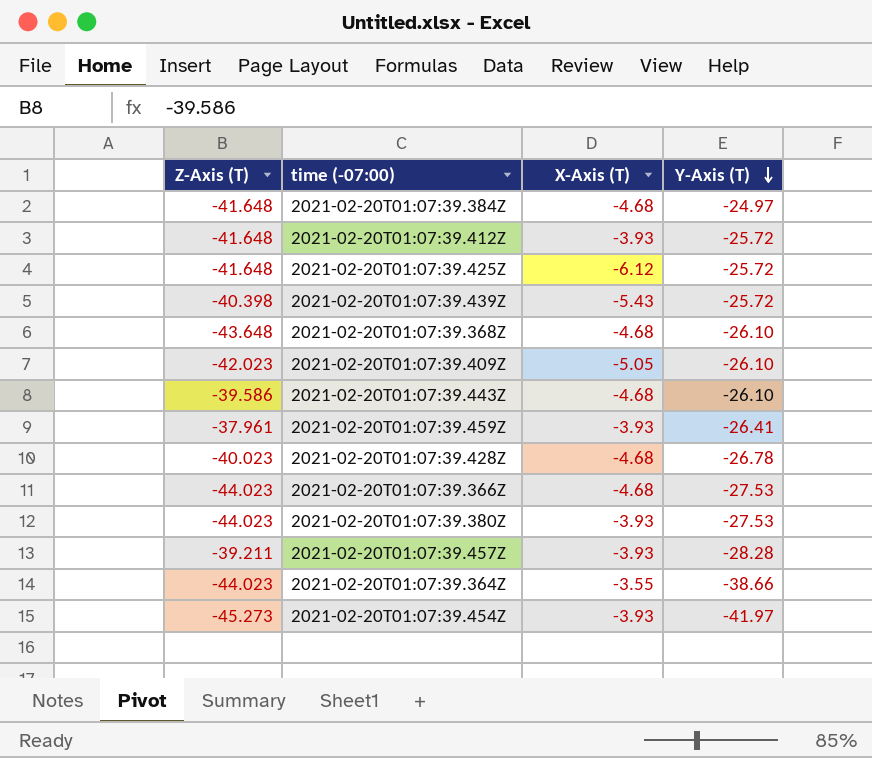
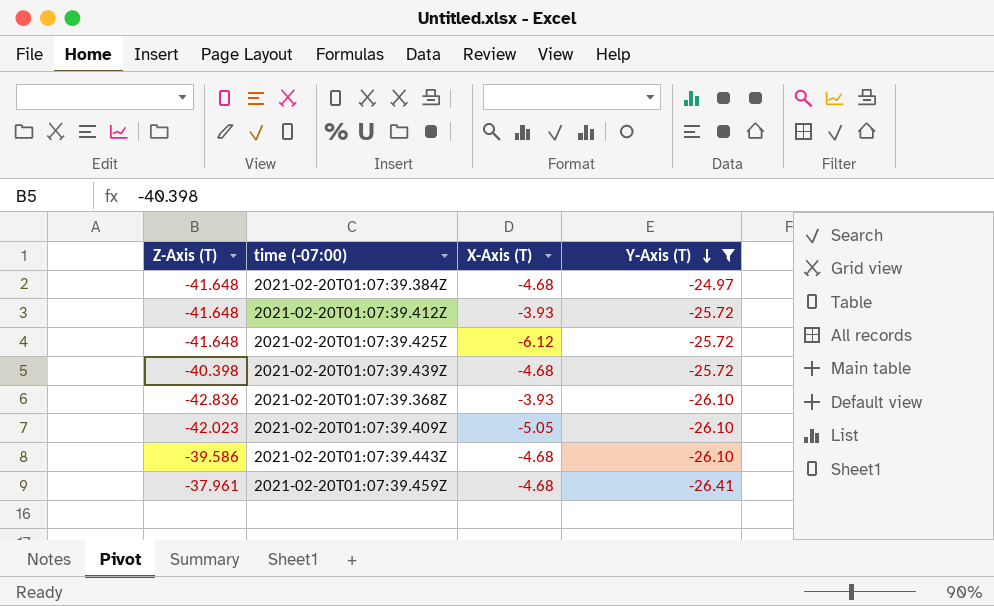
filter: none -> Y-Axis (T) >= -26.41
2021-02-20T01:07:39.439Z | X-Axis (T): -5.43 -> -4.68
2021-02-20T01:07:39.368Z | Z-Axis (T): -43.648 -> -42.836
2021-02-20T01:07:39.368Z | X-Axis (T): -4.68 -> -3.93
2021-02-20T01:07:39.459Z | X-Axis (T): -3.93 -> -4.68

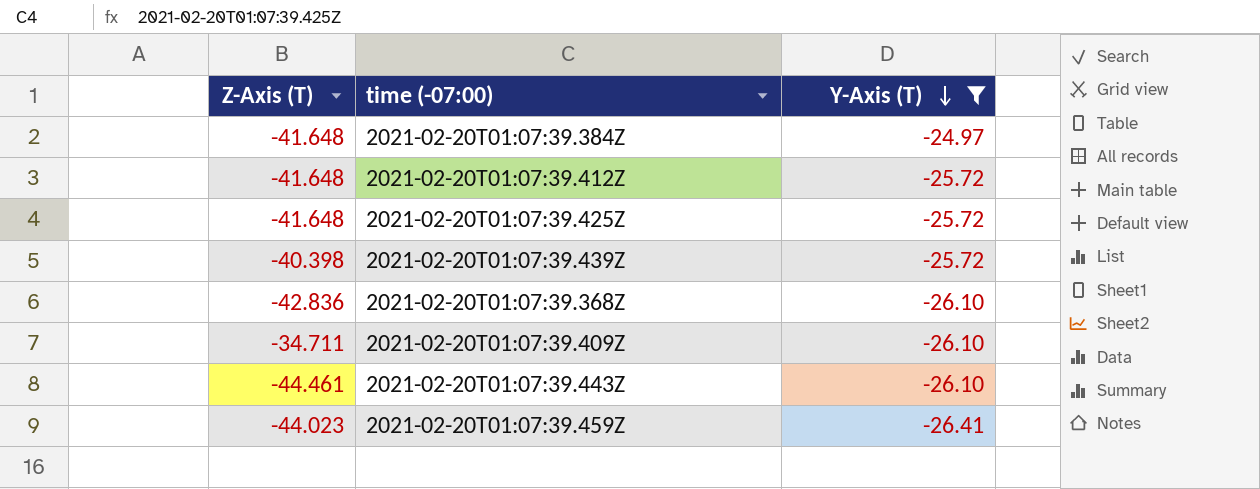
column X-Axis (T) | position: 3 -> none
2021-02-20T01:07:39.409Z | Z-Axis (T): -42.023 -> -34.711
2021-02-20T01:07:39.443Z | Z-Axis (T): -39.586 -> -44.461
2021-02-20T01:07:39.459Z | Z-Axis (T): -37.961 -> -44.023

